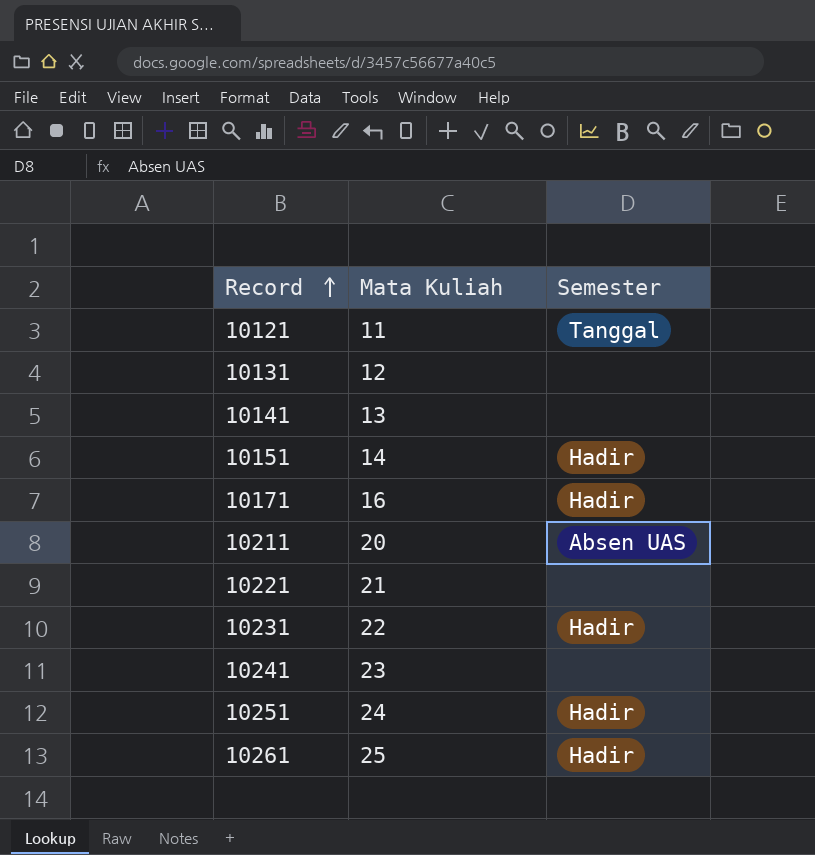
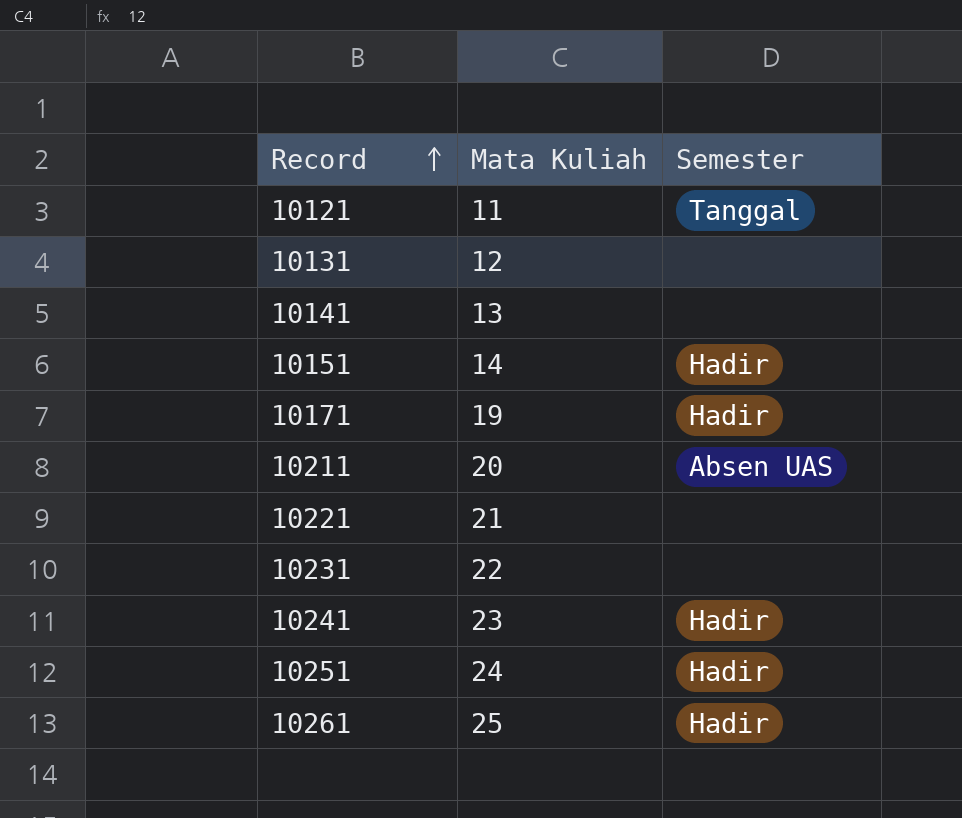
10171 | Mata Kuliah: 16 -> 19
10231 | Semester: Hadir -> none
10241 | Semester: none -> Hadir

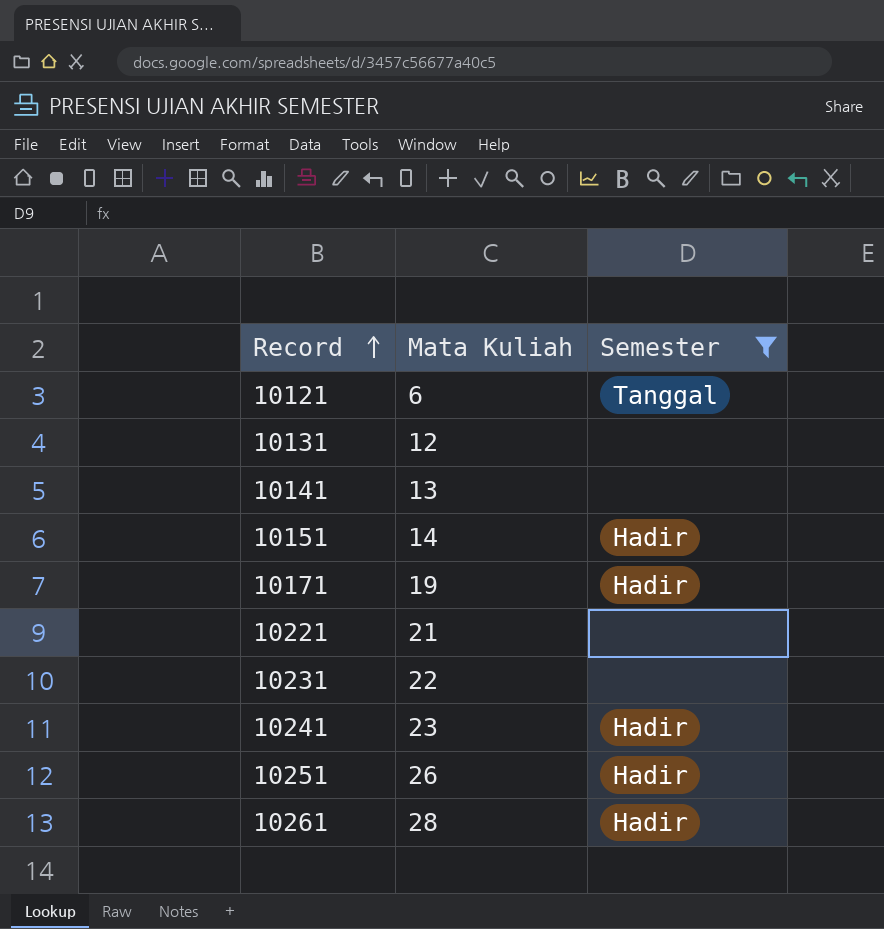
filter: none -> Semester != Absen UAS
10121 | Mata Kuliah: 11 -> 6
10251 | Mata Kuliah: 24 -> 26
10261 | Mata Kuliah: 25 -> 28

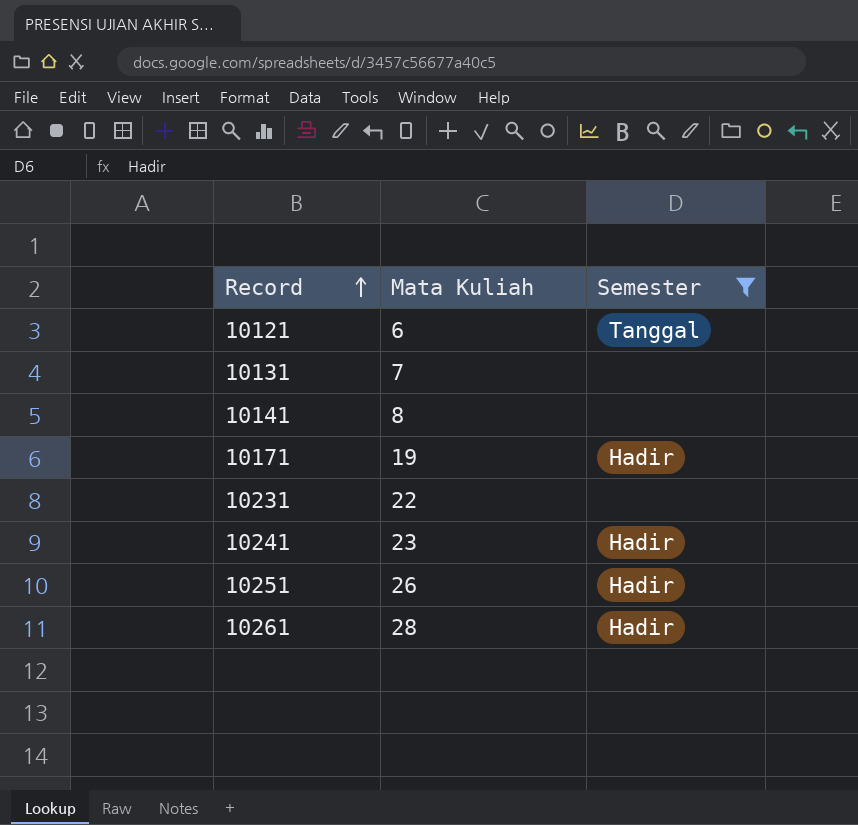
row 10151: 14 | Hadir -> none
row 10221: 21 | none -> none
10131 | Mata Kuliah: 12 -> 7
10141 | Mata Kuliah: 13 -> 8

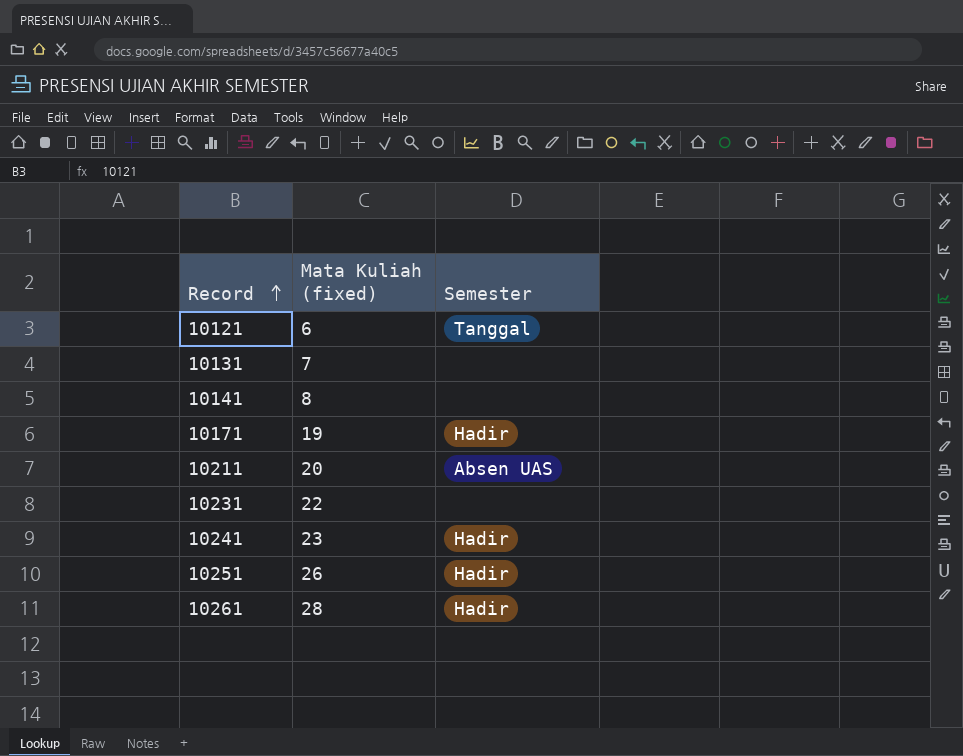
filter: Semester != Absen UAS -> none
column name: Mata Kuliah -> Mata Kuliah (fixed)

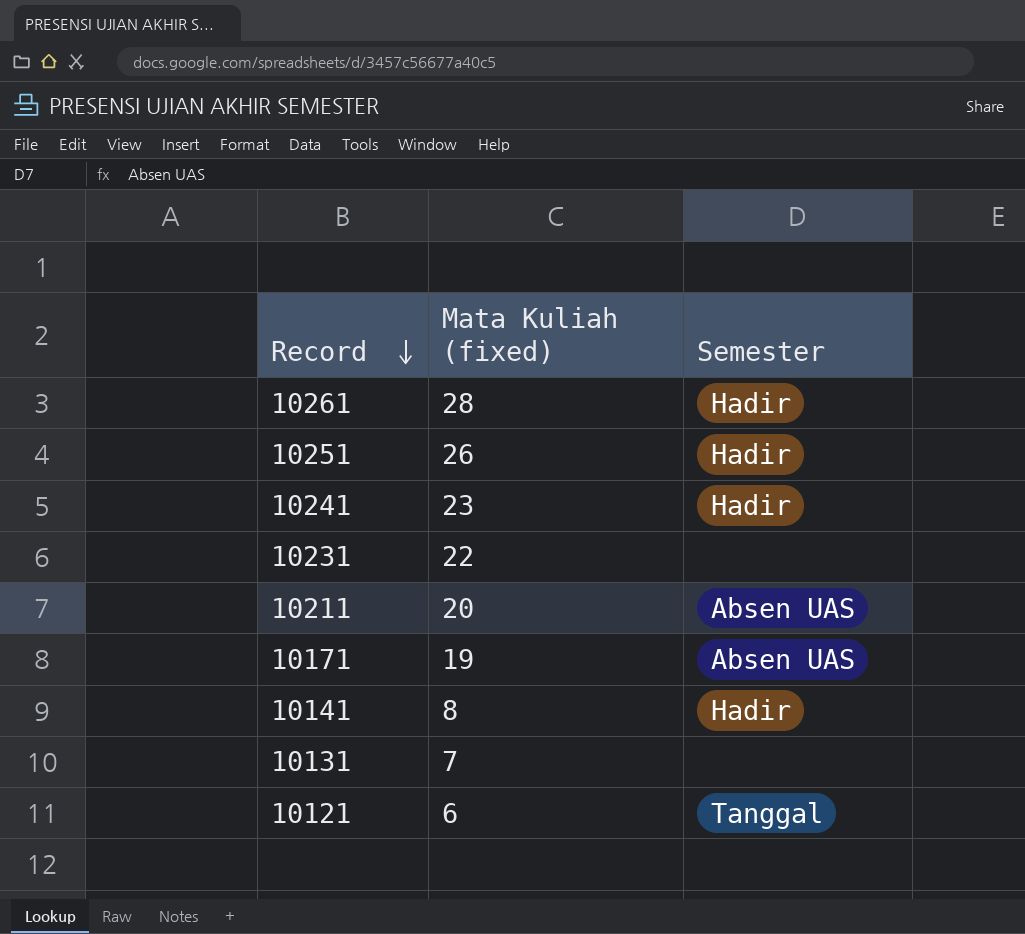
row order: Record ascending -> Record descending
10171 | Semester: Hadir -> Absen UAS
10141 | Semester: none -> Hadir

